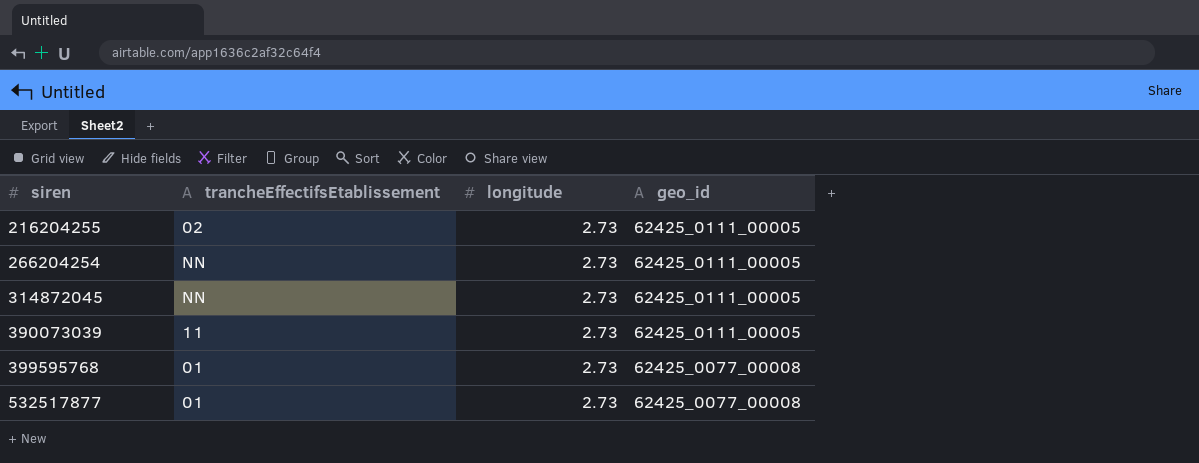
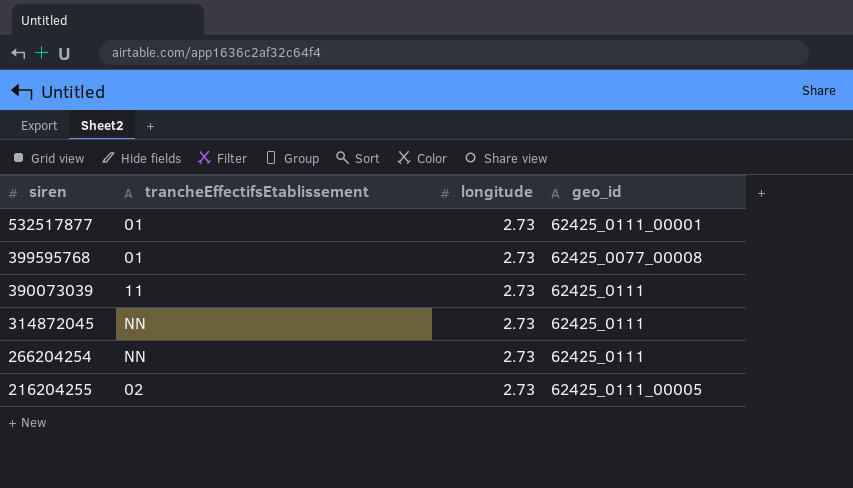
row order: siren ascending -> siren descending
532517877 | geo_id: 62425_0077_00008 -> 62425_0111_00001
390073039 | geo_id: 62425_0111_00005 -> 62425_0111
314872045 | geo_id: 62425_0111_00005 -> 62425_0111
266204254 | geo_id: 62425_0111_00005 -> 62425_0111

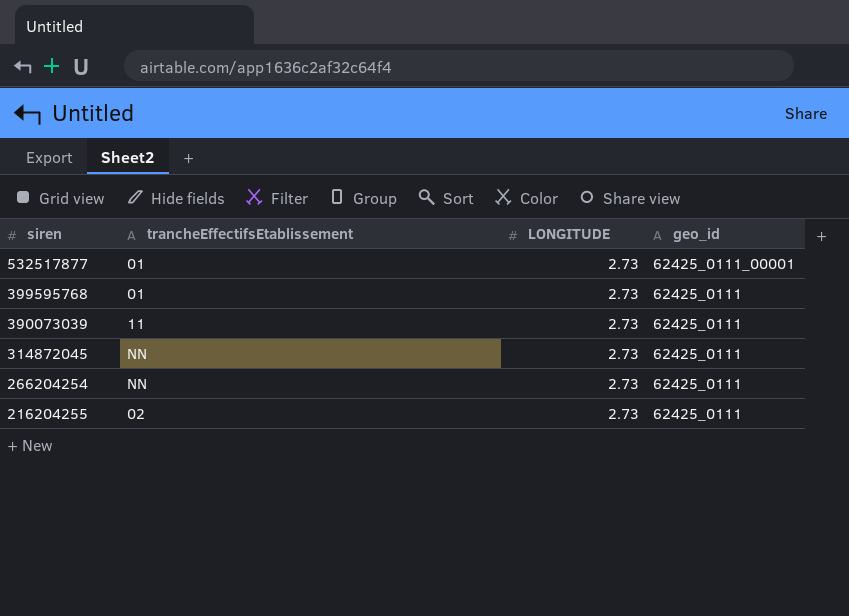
column name: longitude -> LONGITUDE
399595768 | geo_id: 62425_0077_00008 -> 62425_0111
216204255 | geo_id: 62425_0111_00005 -> 62425_0111

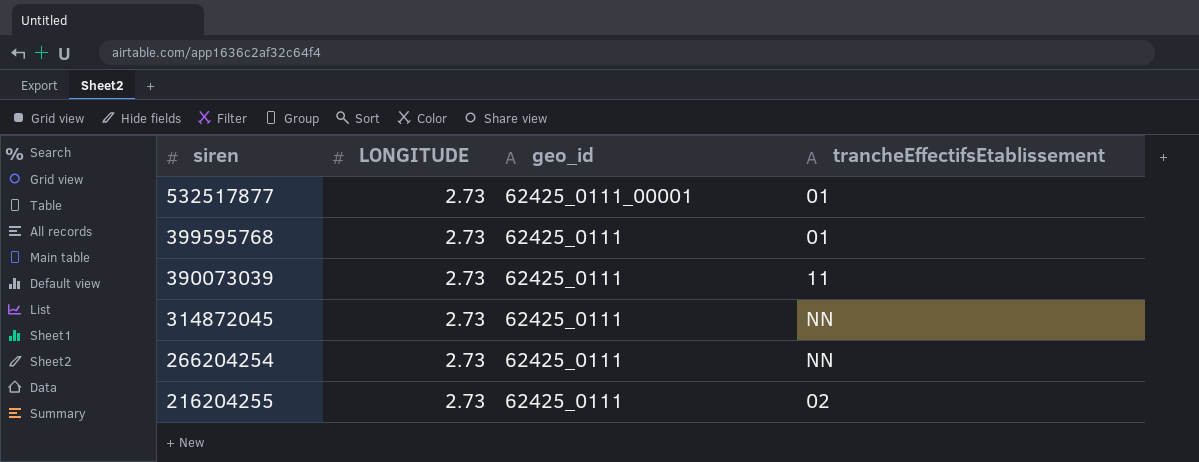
column trancheEffectifsEtablissement | position: 2 -> 4

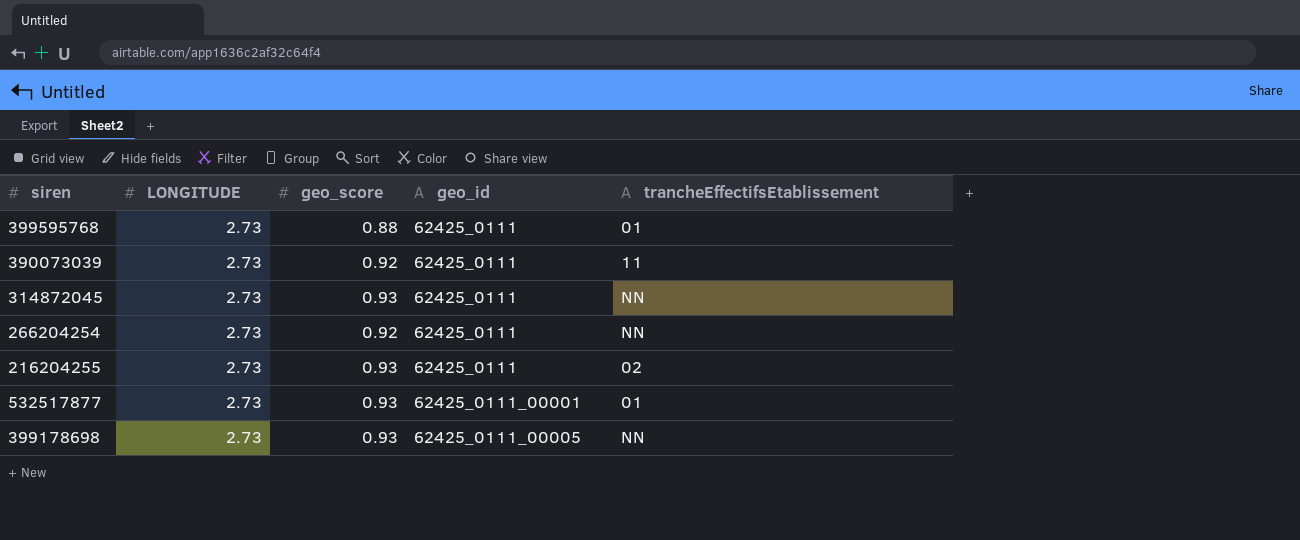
row order: siren descending -> geo_id ascending
column geo_score | position: none -> 3
row 399178698: none -> 2.73 | 0.93 | 62425_0111_00005 | NN

